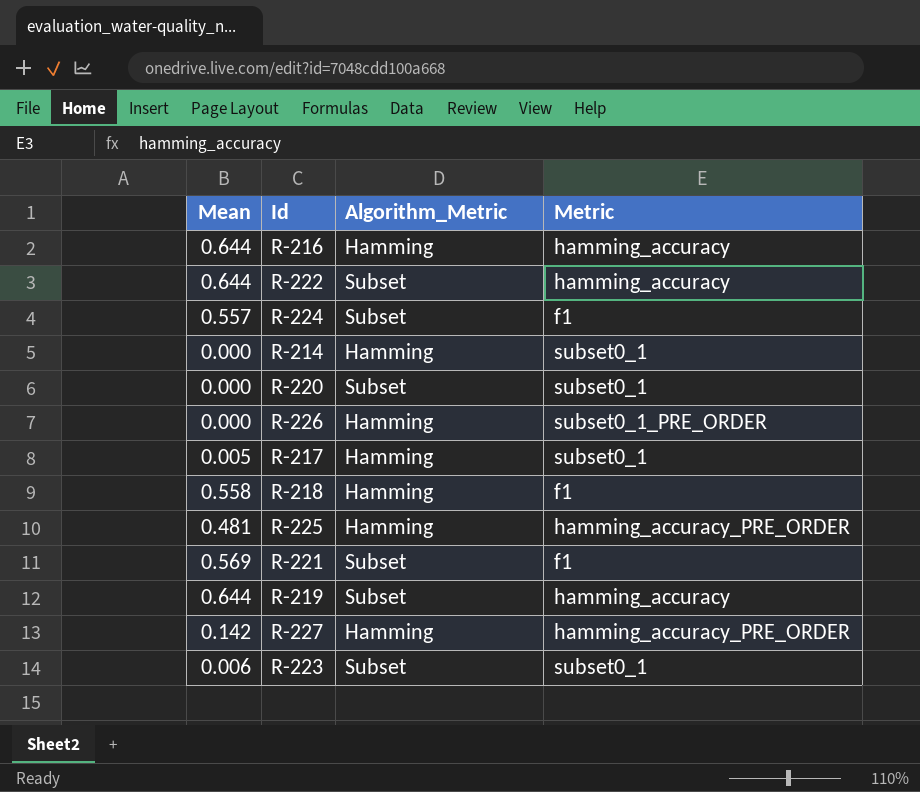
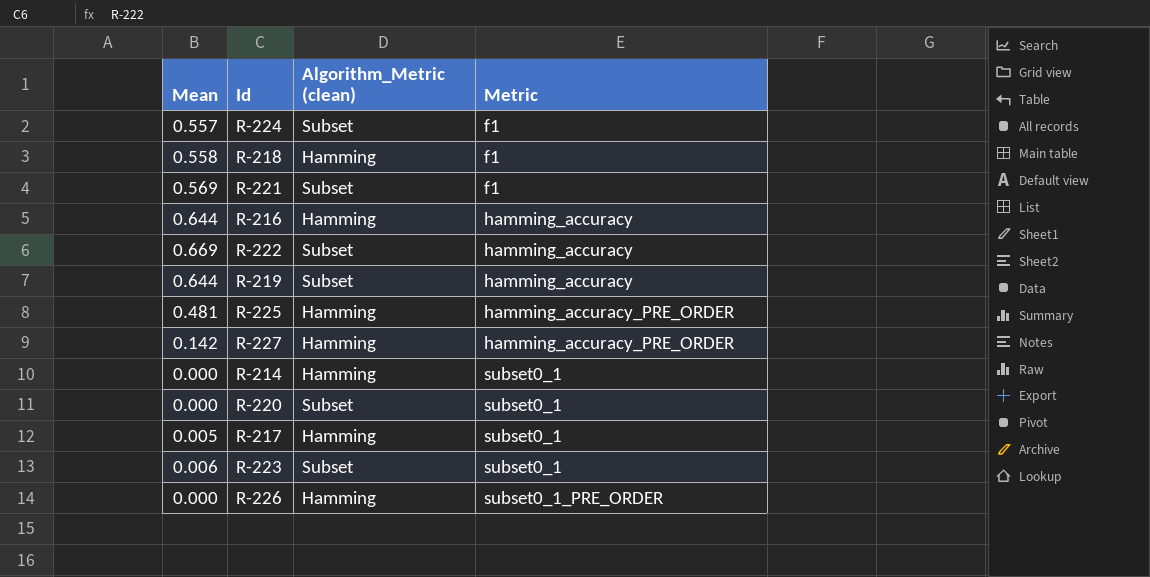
row order: none -> Metric ascending
column name: Algorithm_Metric -> Algorithm_Metric (clean)
R-222 | Mean: 0.644 -> 0.669

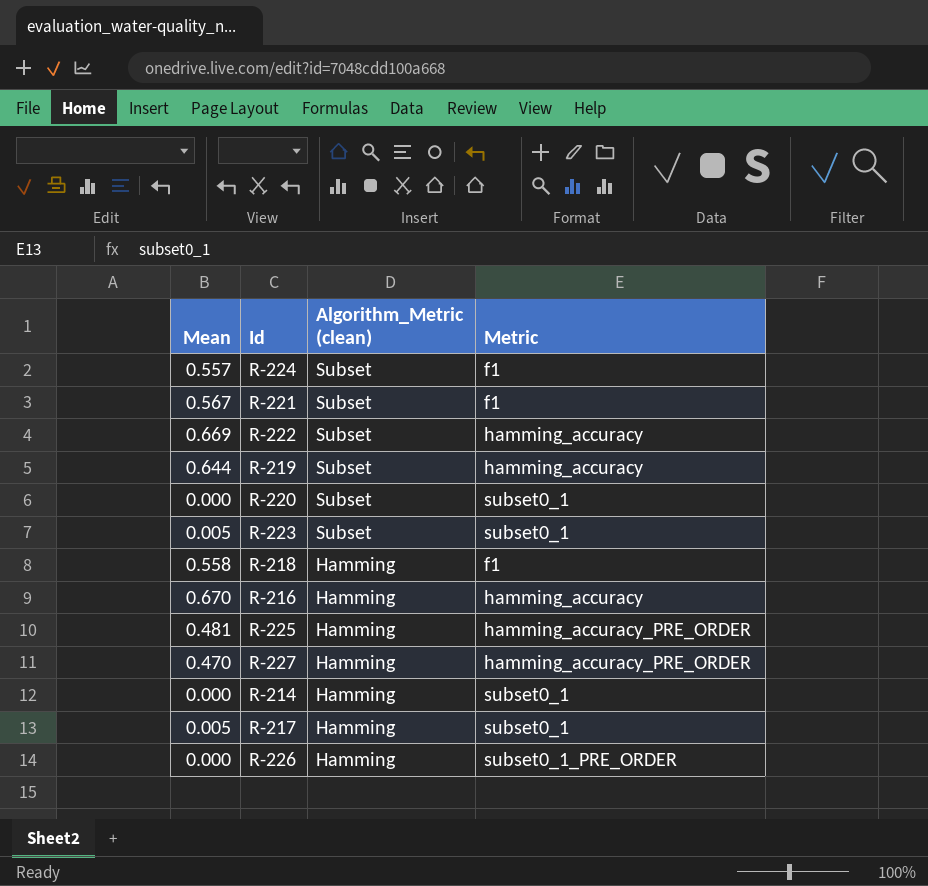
row order: Metric ascending -> Algorithm_Metric (clean) descending
R-221 | Mean: 0.569 -> 0.567
R-223 | Mean: 0.006 -> 0.005
R-216 | Mean: 0.644 -> 0.670
R-227 | Mean: 0.142 -> 0.470

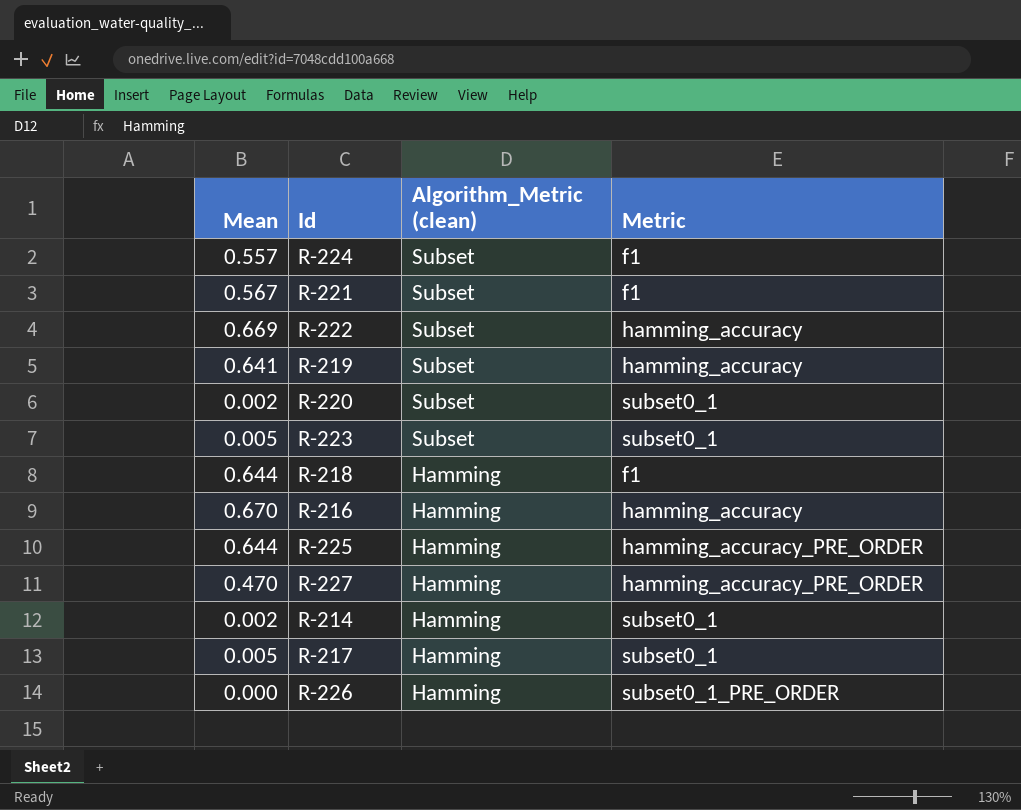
R-219 | Mean: 0.644 -> 0.641
R-220 | Mean: 0.000 -> 0.002
R-218 | Mean: 0.558 -> 0.644
R-225 | Mean: 0.481 -> 0.644
R-214 | Mean: 0.000 -> 0.002

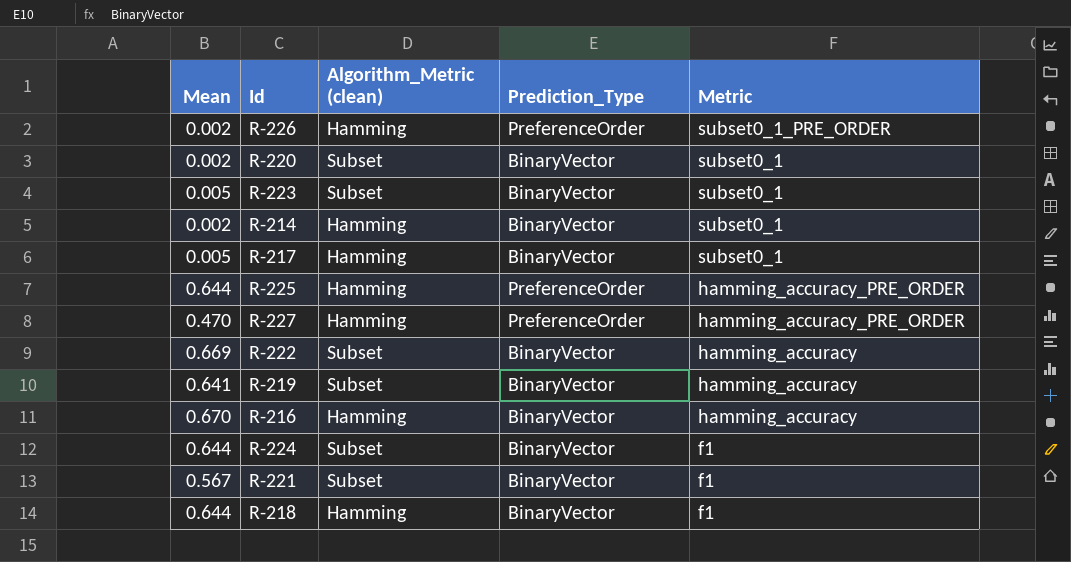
row order: Algorithm_Metric (clean) descending -> Metric descending
column Prediction_Type | position: none -> 4
R-226 | Mean: 0.000 -> 0.002
R-224 | Mean: 0.557 -> 0.644

